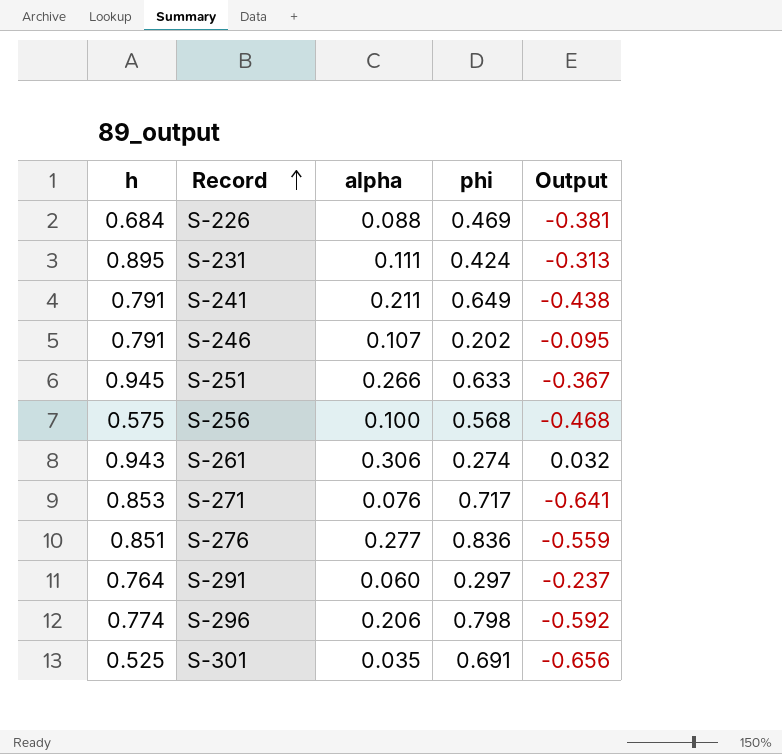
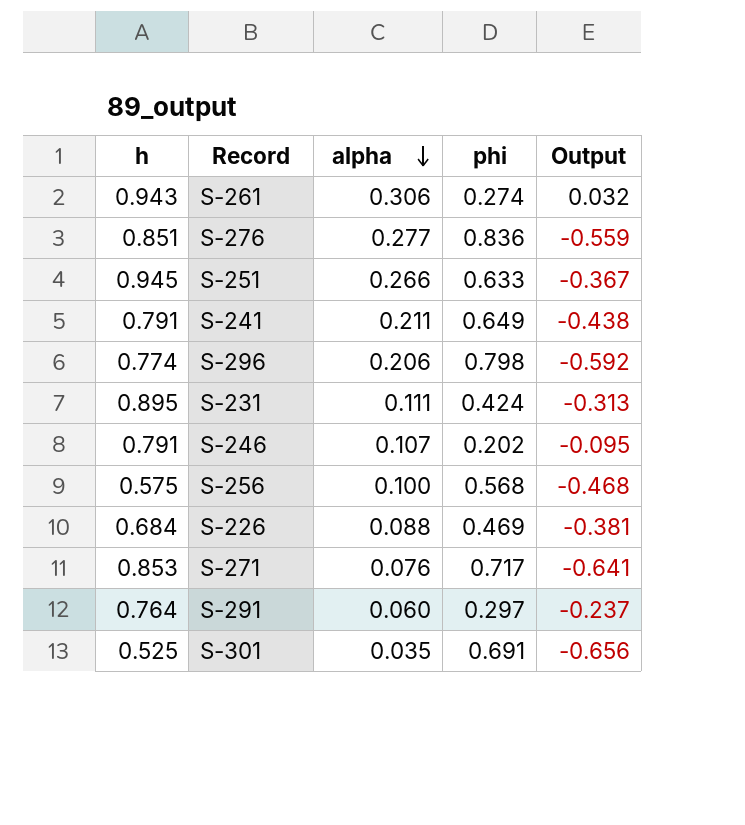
row order: Record ascending -> alpha descending

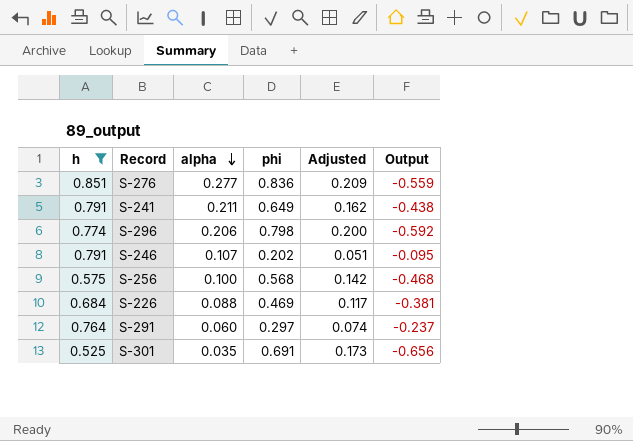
filter: none -> h <= 0.851
column Adjusted | formula: none -> [phi] * 0.25

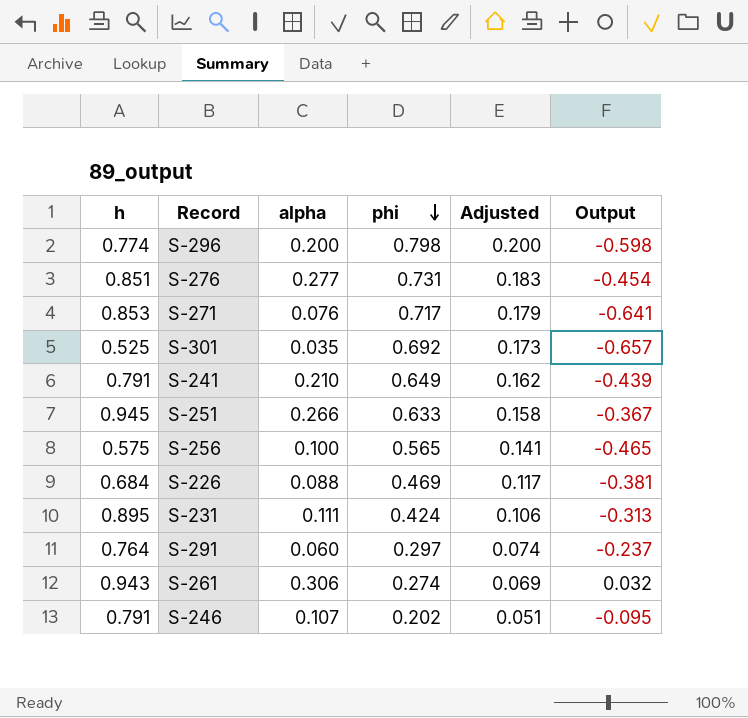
filter: h <= 0.851 -> none
row order: alpha descending -> phi descending
S-296 | alpha: 0.206 -> 0.200
S-296 | Output: -0.592 -> -0.598
S-276 | phi: 0.836 -> 0.731
S-276 | Adjusted: 0.209 -> 0.183
S-276 | Output: -0.559 -> -0.454
S-301 | phi: 0.691 -> 0.692
S-301 | Output: -0.656 -> -0.657
S-241 | alpha: 0.211 -> 0.210
S-241 | Output: -0.438 -> -0.439
S-256 | phi: 0.568 -> 0.565
S-256 | Adjusted: 0.142 -> 0.141
S-256 | Output: -0.468 -> -0.465

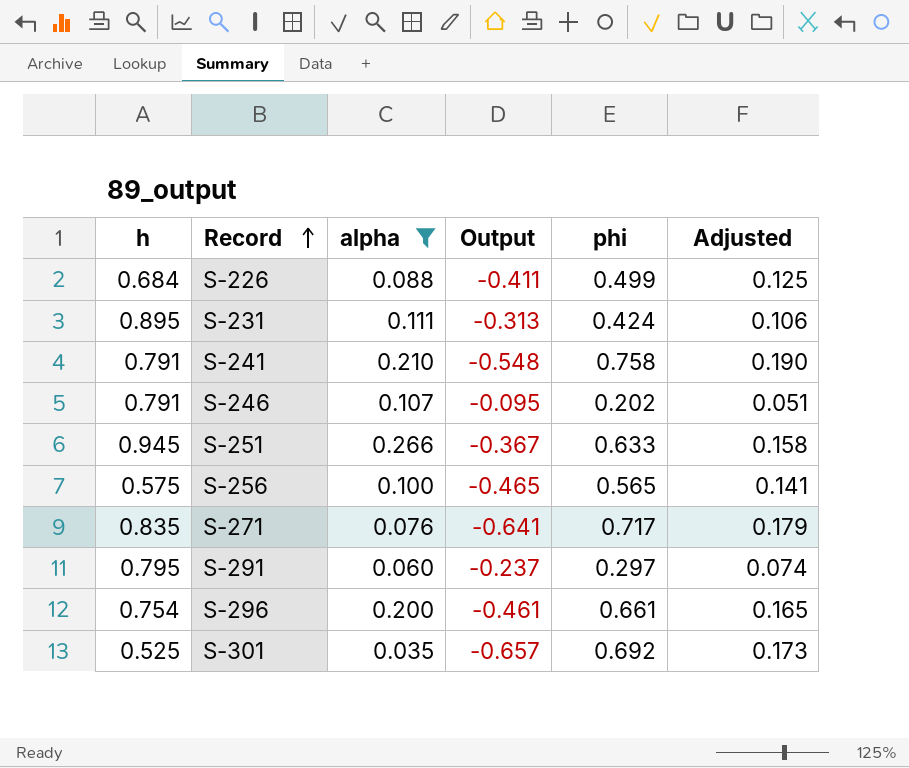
filter: none -> alpha <= 0.266
row order: phi descending -> Record ascending
column Output | position: 6 -> 4
S-226 | Output: -0.381 -> -0.411
S-226 | phi: 0.469 -> 0.499
S-226 | Adjusted: 0.117 -> 0.125
S-241 | Output: -0.439 -> -0.548
S-241 | phi: 0.649 -> 0.758
S-241 | Adjusted: 0.162 -> 0.190
S-271 | h: 0.853 -> 0.835
S-291 | h: 0.764 -> 0.795
S-296 | h: 0.774 -> 0.754
S-296 | Output: -0.598 -> -0.461
S-296 | phi: 0.798 -> 0.661
S-296 | Adjusted: 0.200 -> 0.165

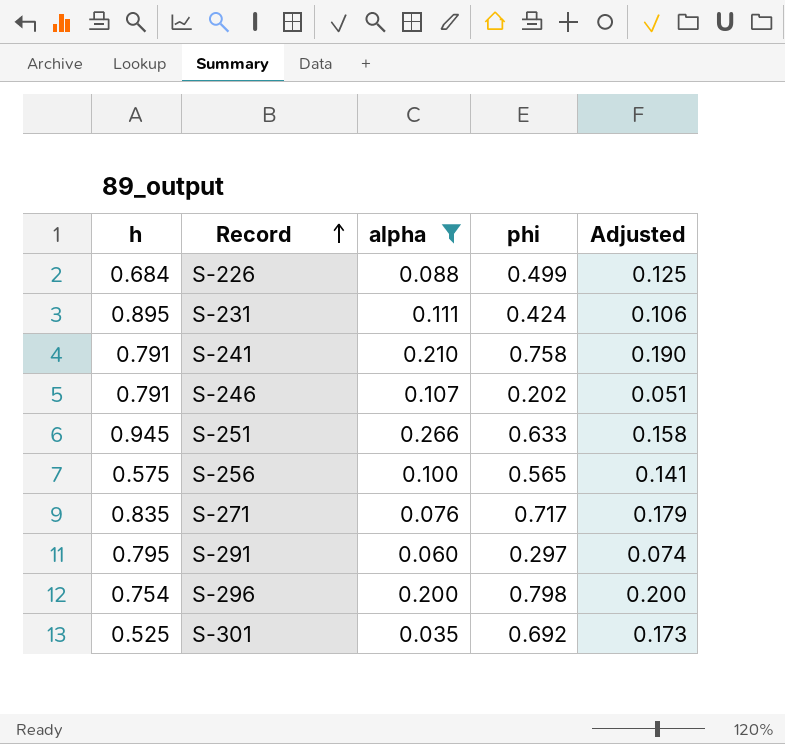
column Output | formula: [alpha] - [phi] -> none
S-296 | phi: 0.661 -> 0.798
S-296 | Adjusted: 0.165 -> 0.200

